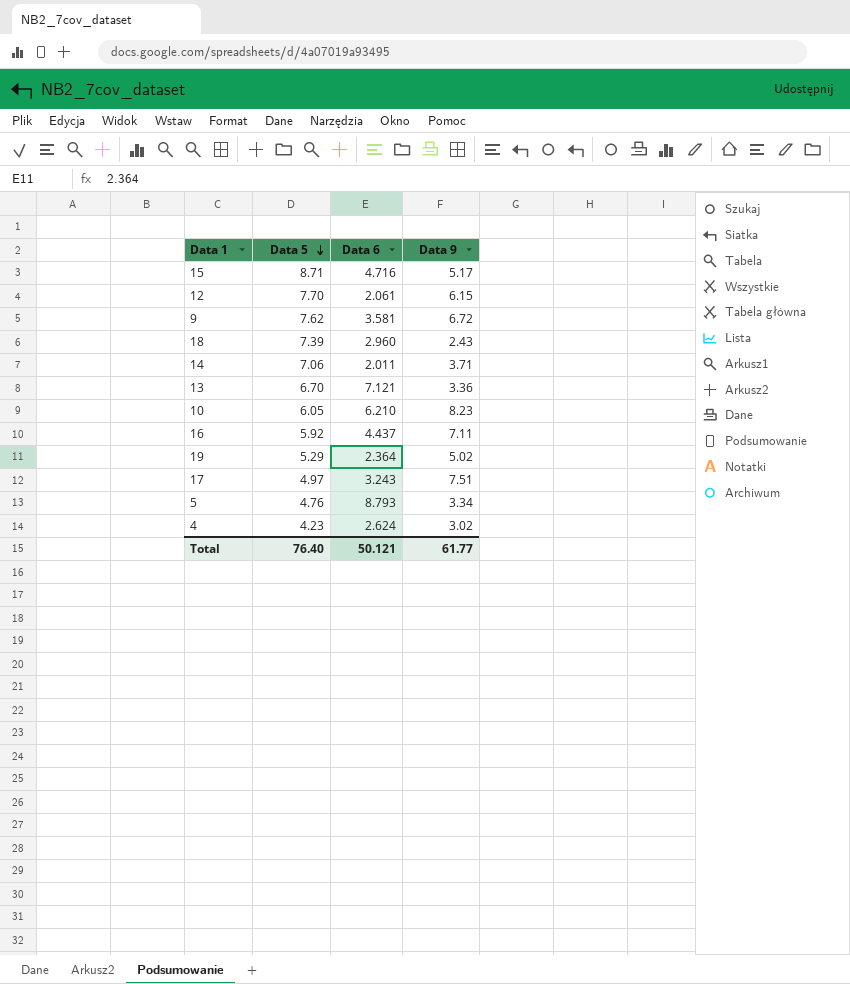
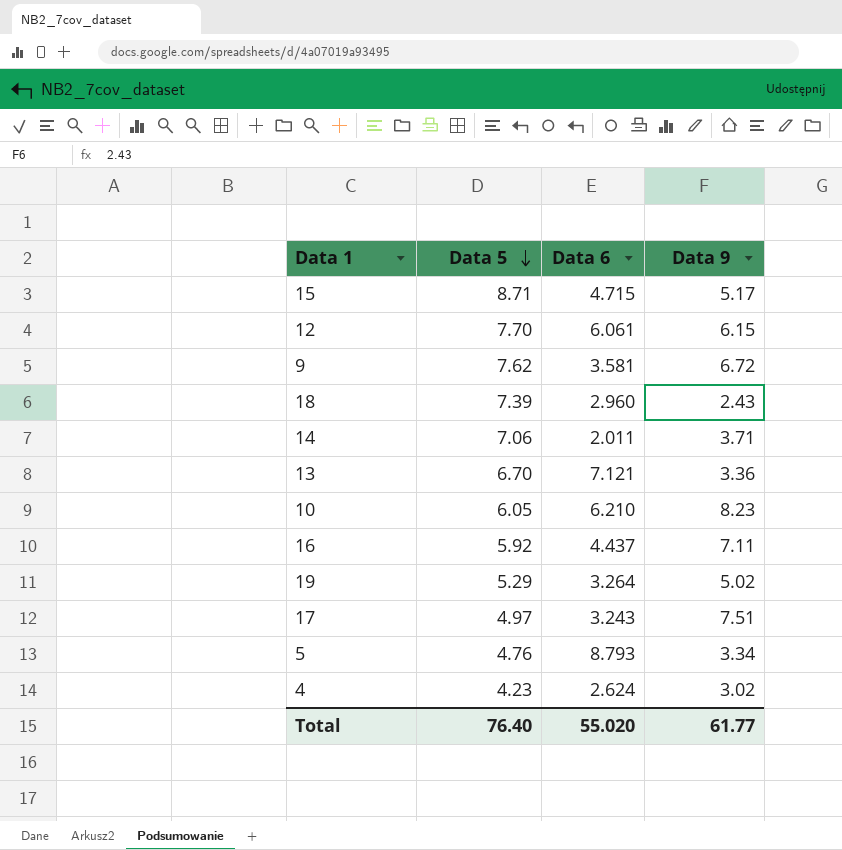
15 | Data 6: 4.716 -> 4.715
12 | Data 6: 2.061 -> 6.061
19 | Data 6: 2.364 -> 3.264
Total | Data 6: 50.121 -> 55.020

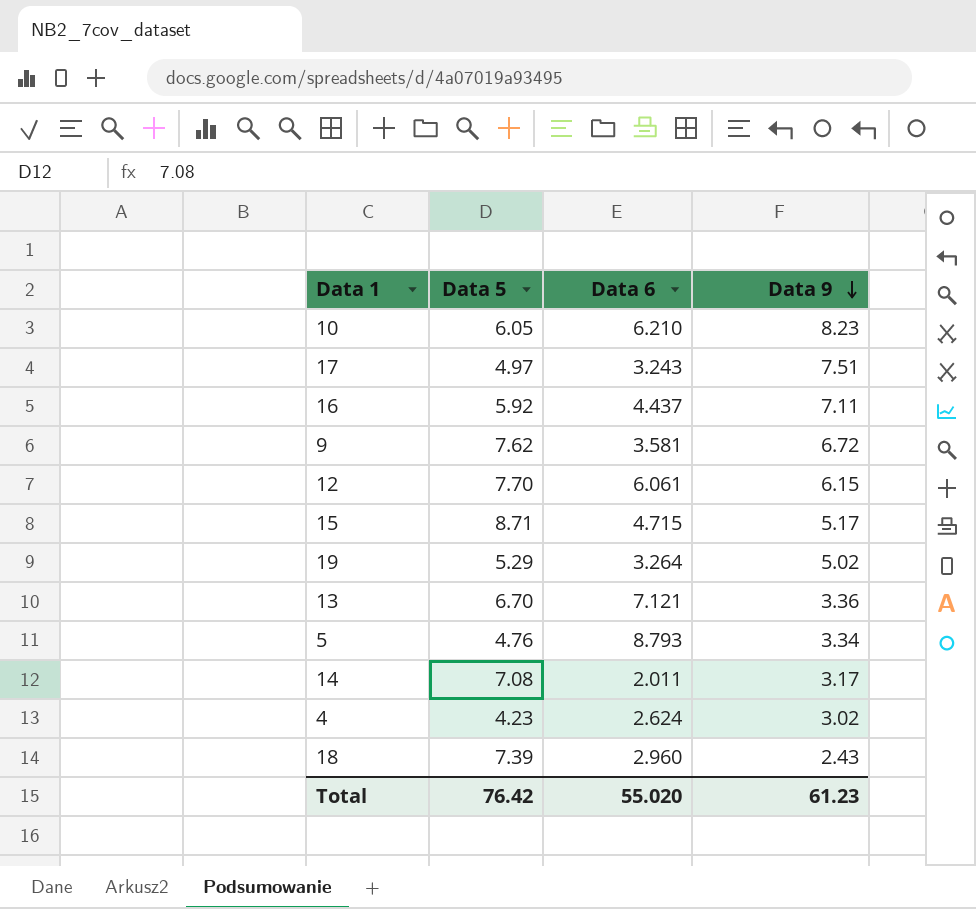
row order: Data 5 descending -> Data 9 descending
14 | Data 5: 7.06 -> 7.08
14 | Data 9: 3.71 -> 3.17
Total | Data 5: 76.40 -> 76.42
Total | Data 9: 61.77 -> 61.23

